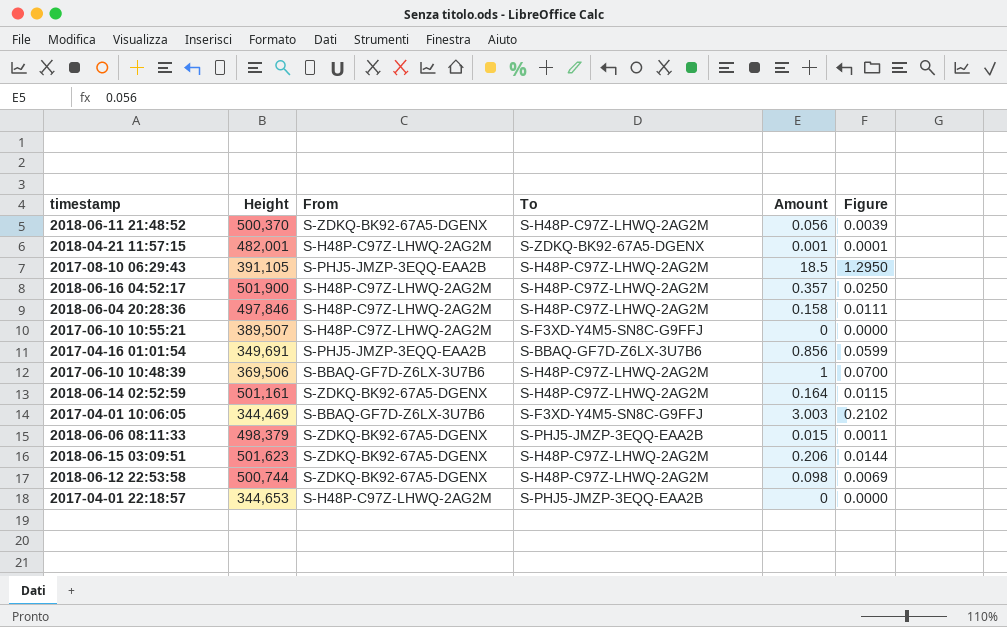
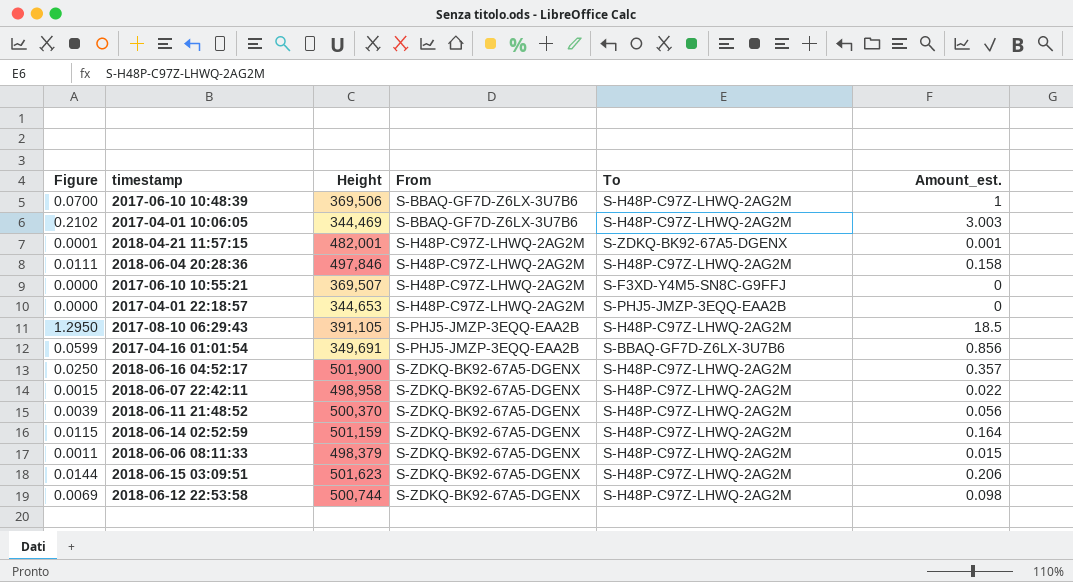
row order: none -> From ascending
column Figure | position: 6 -> 1
column name: Amount -> Amount_est.
2017-04-01 10:06:05 | To: S-F3XD-Y4M5-SN8C-G9FFJ -> S-H48P-C97Z-LHWQ-2AG2M
2017-06-10 10:55:21 | Height: 389,507 -> 369,507
2018-06-16 04:52:17 | From: S-H48P-C97Z-LHWQ-2AG2M -> S-ZDKQ-BK92-67A5-DGENX
row 2018-06-07 22:42:11: none -> 0.0015 | 498,958 | S-ZDKQ-BK92-67A5-DGENX | S-H48P-C97Z-LHWQ-2AG2M | 0.022
2018-06-14 02:52:59 | Height: 501,161 -> 501,159
2018-06-06 08:11:33 | To: S-PHJ5-JMZP-3EQQ-EAA2B -> S-H48P-C97Z-LHWQ-2AG2M

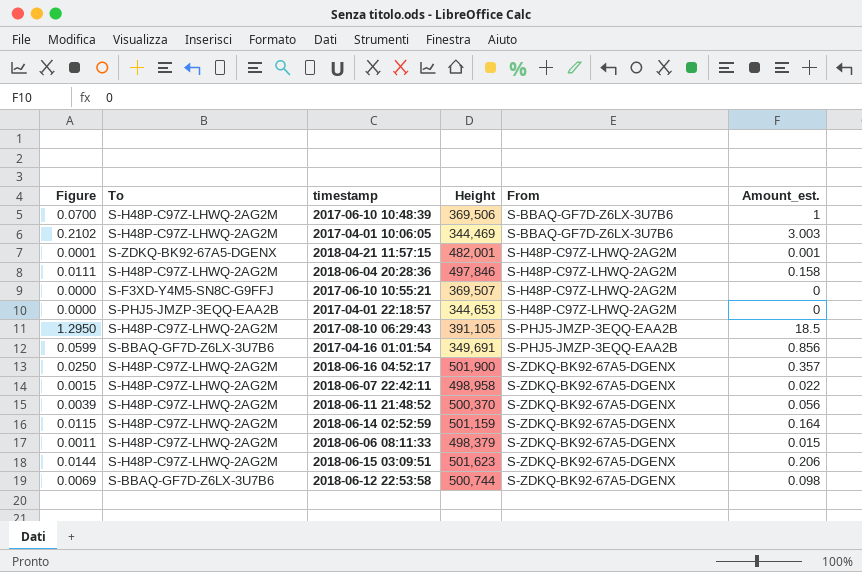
column To | position: 5 -> 2
2018-06-12 22:53:58 | To: S-H48P-C97Z-LHWQ-2AG2M -> S-BBAQ-GF7D-Z6LX-3U7B6

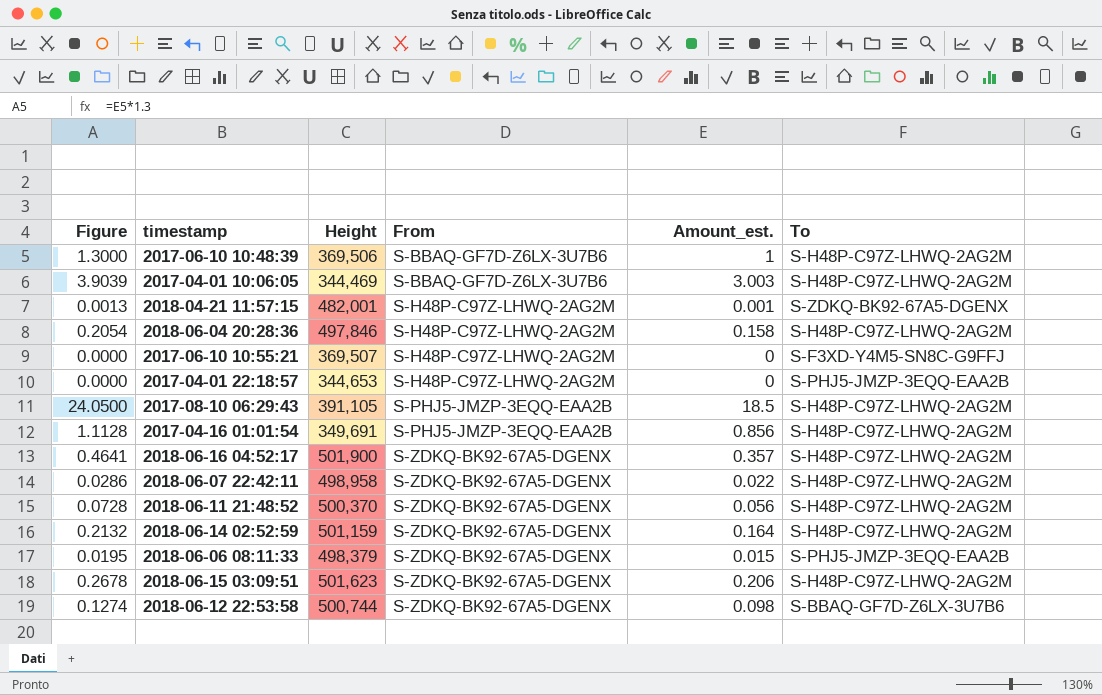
column Figure | formula: [Amount_est.] * 0.07 -> [Amount_est.] * 1.3
column To | position: 2 -> 6
2017-04-16 01:01:54 | To: S-BBAQ-GF7D-Z6LX-3U7B6 -> S-H48P-C97Z-LHWQ-2AG2M
2018-06-06 08:11:33 | To: S-H48P-C97Z-LHWQ-2AG2M -> S-PHJ5-JMZP-3EQQ-EAA2B

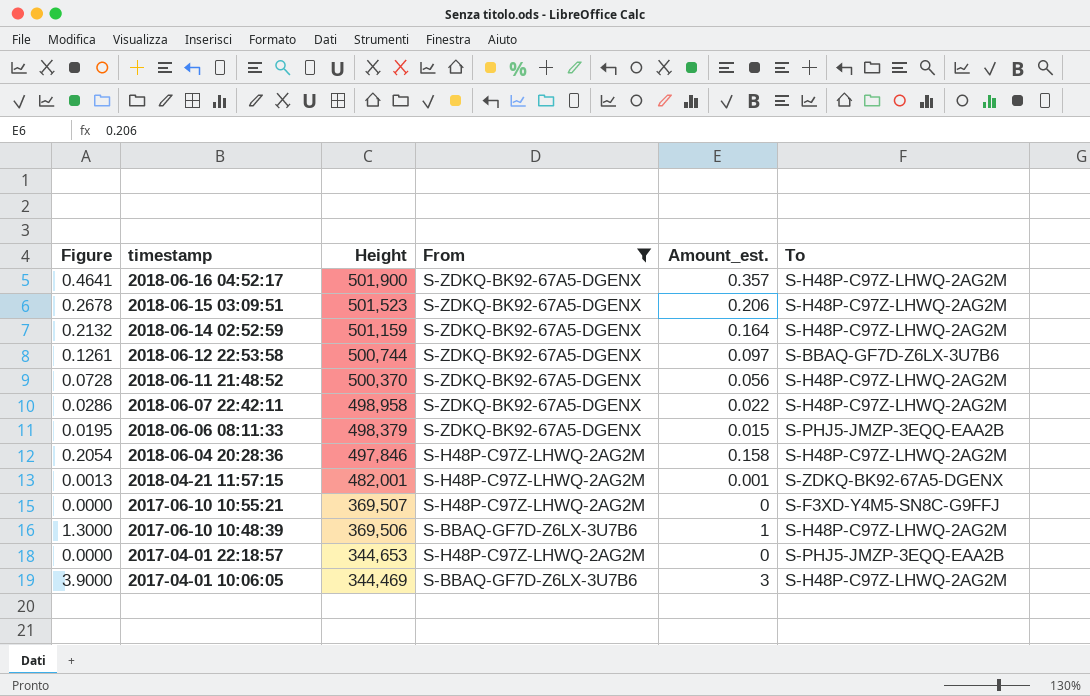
filter: none -> From != S-PHJ5-JMZP-3EQQ-EAA2B
row order: From ascending -> timestamp descending
2018-06-15 03:09:51 | Height: 501,623 -> 501,523
2018-06-12 22:53:58 | Figure: 0.1274 -> 0.1261
2018-06-12 22:53:58 | Amount_est.: 0.098 -> 0.097
2017-04-01 10:06:05 | Figure: 3.9039 -> 3.9000
2017-04-01 10:06:05 | Amount_est.: 3.003 -> 3

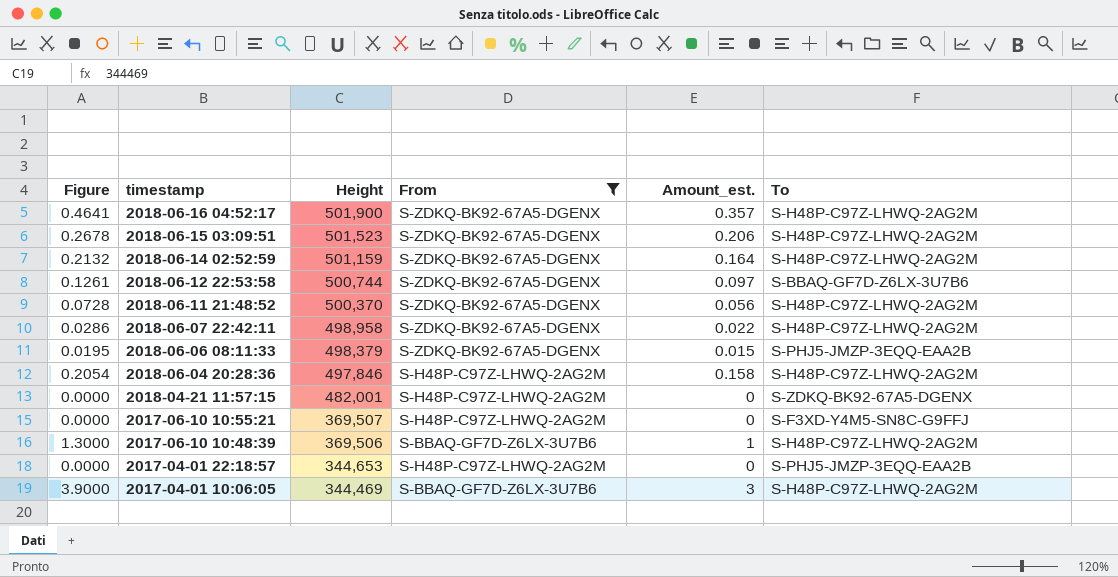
2018-04-21 11:57:15 | Figure: 0.0013 -> 0.0000
2018-04-21 11:57:15 | Amount_est.: 0.001 -> 0

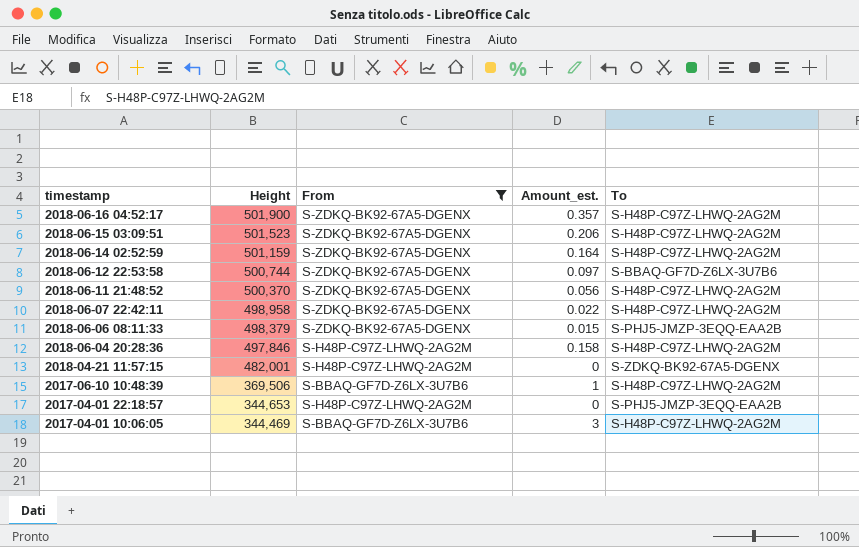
column Figure | formula: [Amount_est.] * 1.3 -> none
row 2017-06-10 10:55:21: 0.0000 | 369,507 | S-H48P-C97Z-LHWQ-2AG2M | 0 | S-F3XD-Y4M5-SN8C-G9FFJ -> none

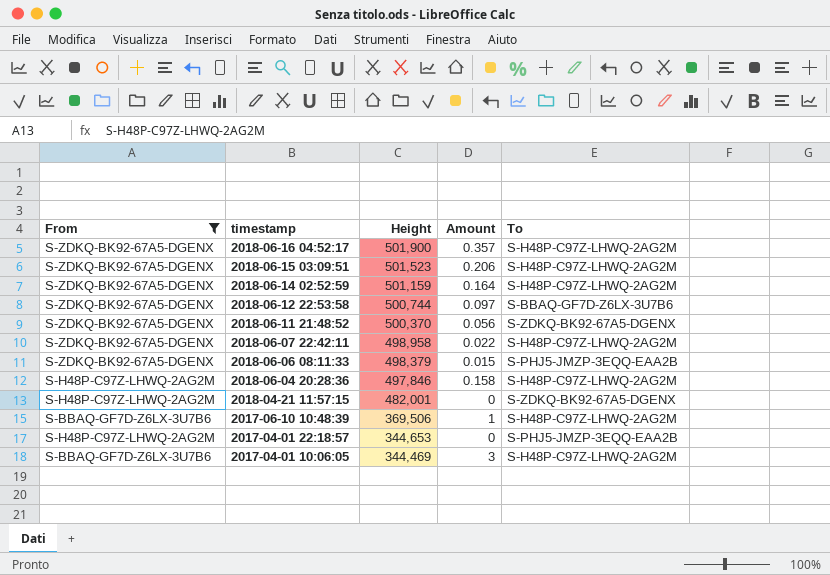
column From | position: 3 -> 1
column name: Amount_est. -> Amount
2018-06-11 21:48:52 | To: S-H48P-C97Z-LHWQ-2AG2M -> S-ZDKQ-BK92-67A5-DGENX

